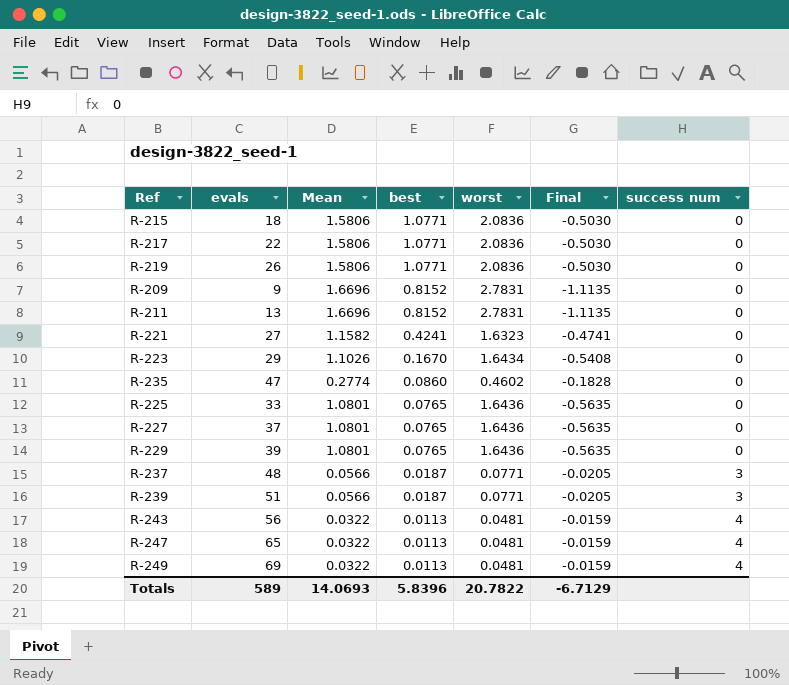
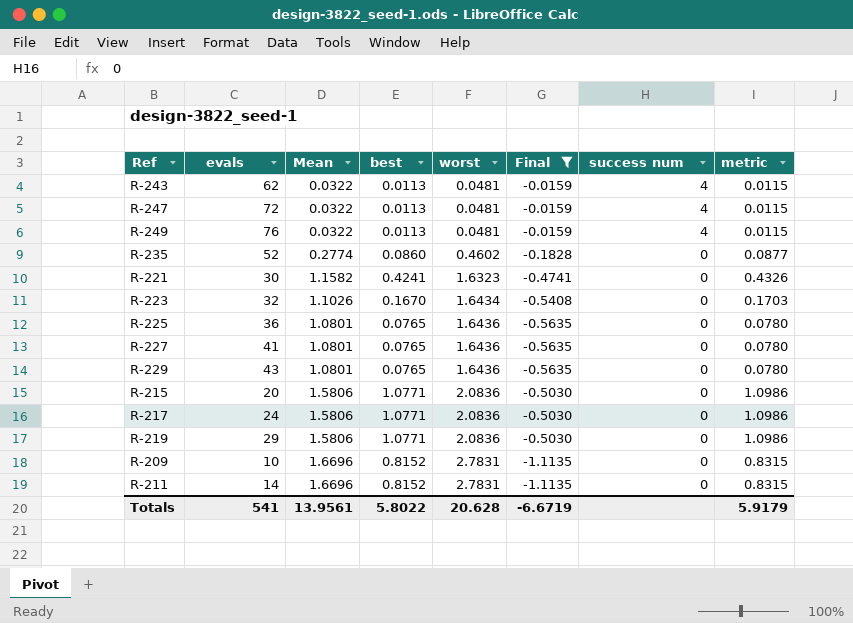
filter: none -> Final != -0.0205
row order: best descending -> worst ascending
column metric | formula: none -> [best] * 1.02
R-243 | evals: 56 -> 62
R-247 | evals: 65 -> 72
R-249 | evals: 69 -> 76
R-235 | evals: 47 -> 52
R-221 | evals: 27 -> 30
R-223 | evals: 29 -> 32
R-225 | evals: 33 -> 36
R-227 | evals: 37 -> 41
R-229 | evals: 39 -> 43
R-215 | evals: 18 -> 20
R-217 | evals: 22 -> 24
R-219 | evals: 26 -> 29
R-209 | evals: 9 -> 10
R-211 | evals: 13 -> 14
Totals | evals: 589 -> 541
Totals | Mean: 14.0693 -> 13.9561
Totals | best: 5.8396 -> 5.8022
Totals | worst: 20.7822 -> 20.628
Totals | Final: -6.7129 -> -6.6719

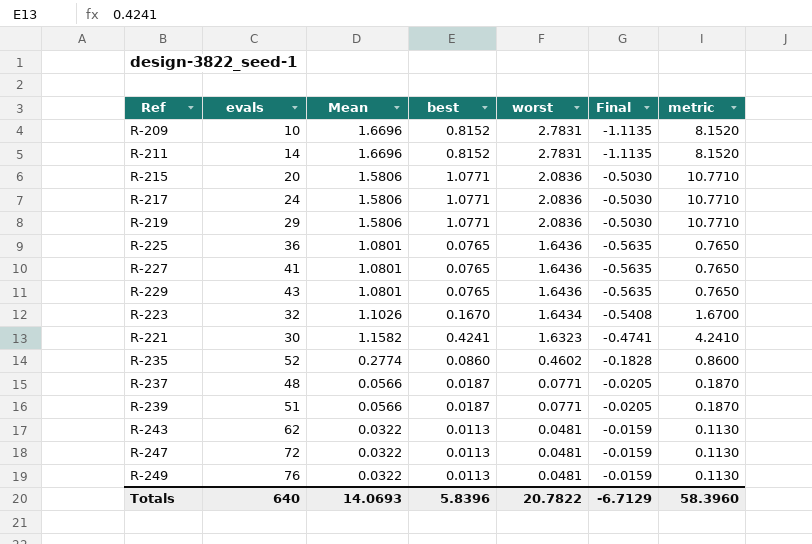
filter: Final != -0.0205 -> none
row order: worst ascending -> worst descending
column success num | position: 7 -> none
column metric | formula: [best] * 1.02 -> [best] * 10
Totals | evals: 541 -> 640
Totals | Mean: 13.9561 -> 14.0693
Totals | best: 5.8022 -> 5.8396
Totals | worst: 20.628 -> 20.7822
Totals | Final: -6.6719 -> -6.7129
Totals | metric: 5.9179 -> 58.3960

